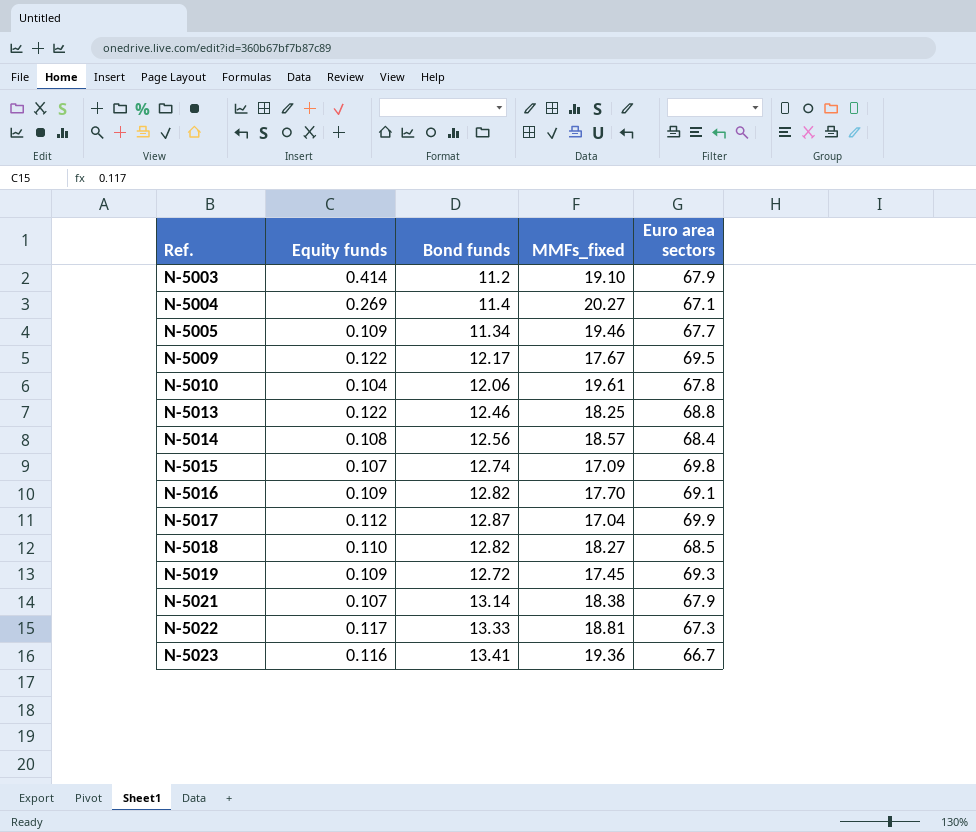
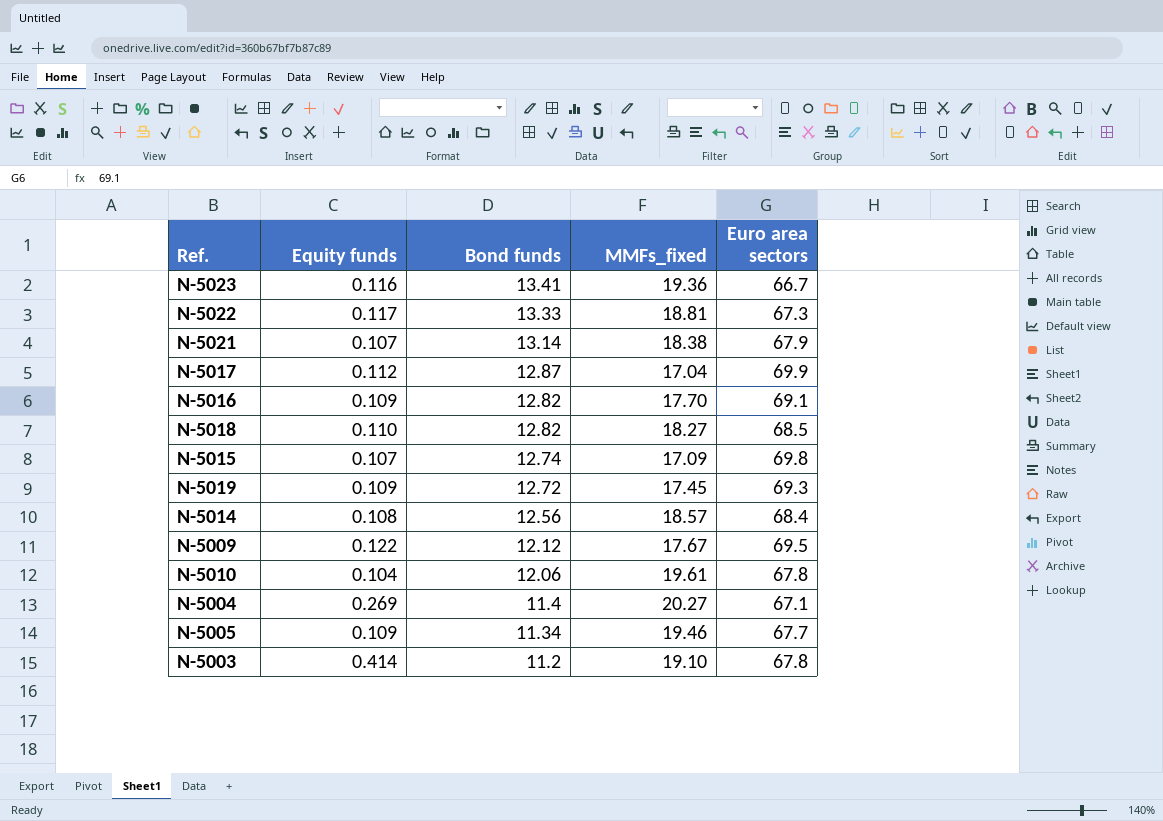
row order: Ref. ascending -> Bond funds descending
row N-5013: 0.122 | 12.46 | 18.25 | 68.8 -> none
N-5009 | Bond funds: 12.17 -> 12.12
N-5003 | Euro area sectors: 67.9 -> 67.8

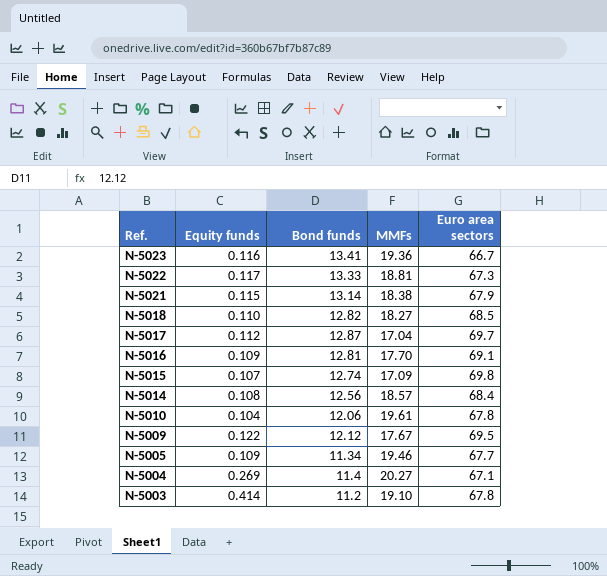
row order: Bond funds descending -> Ref. descending
column name: MMFs_fixed -> MMFs
row N-5019: 0.109 | 12.72 | 17.45 | 69.3 -> none
N-5021 | Equity funds: 0.107 -> 0.115
N-5017 | Euro area sectors: 69.9 -> 69.7
N-5016 | Bond funds: 12.82 -> 12.81

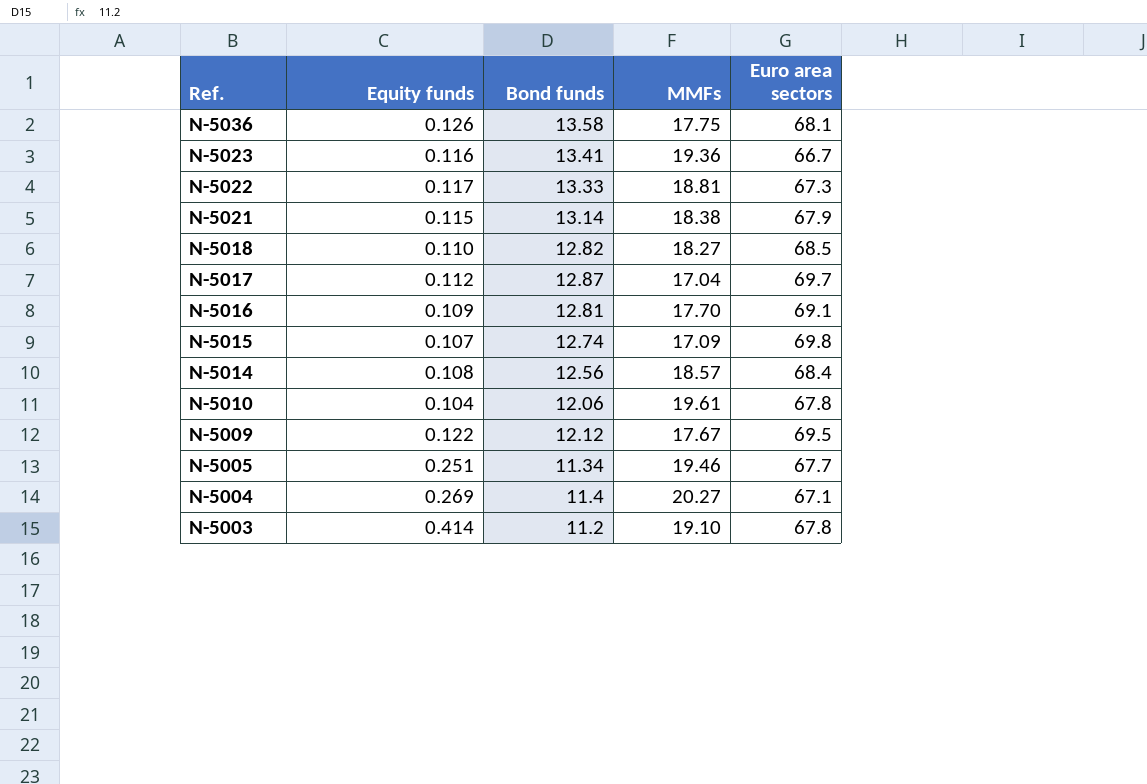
row N-5036: none -> 0.126 | 13.58 | 17.75 | 68.1
N-5005 | Equity funds: 0.109 -> 0.251

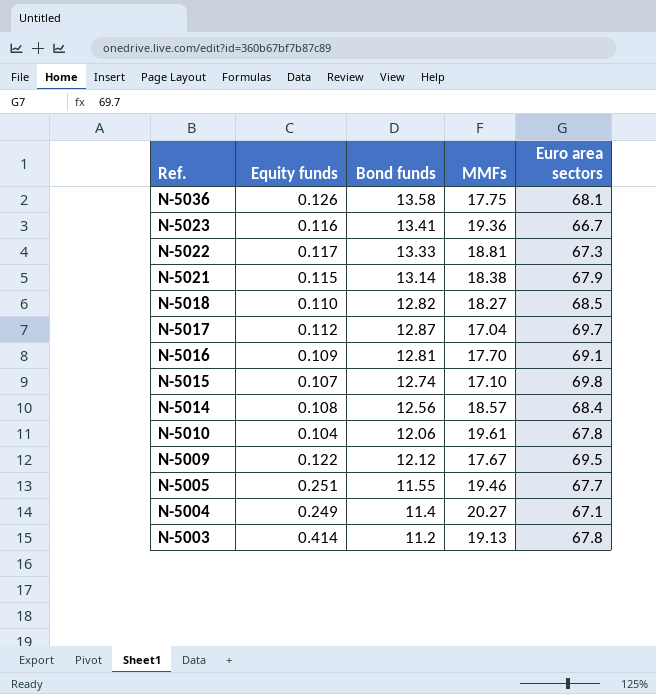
N-5015 | MMFs: 17.09 -> 17.10
N-5005 | Bond funds: 11.34 -> 11.55
N-5004 | Equity funds: 0.269 -> 0.249
N-5003 | MMFs: 19.10 -> 19.13

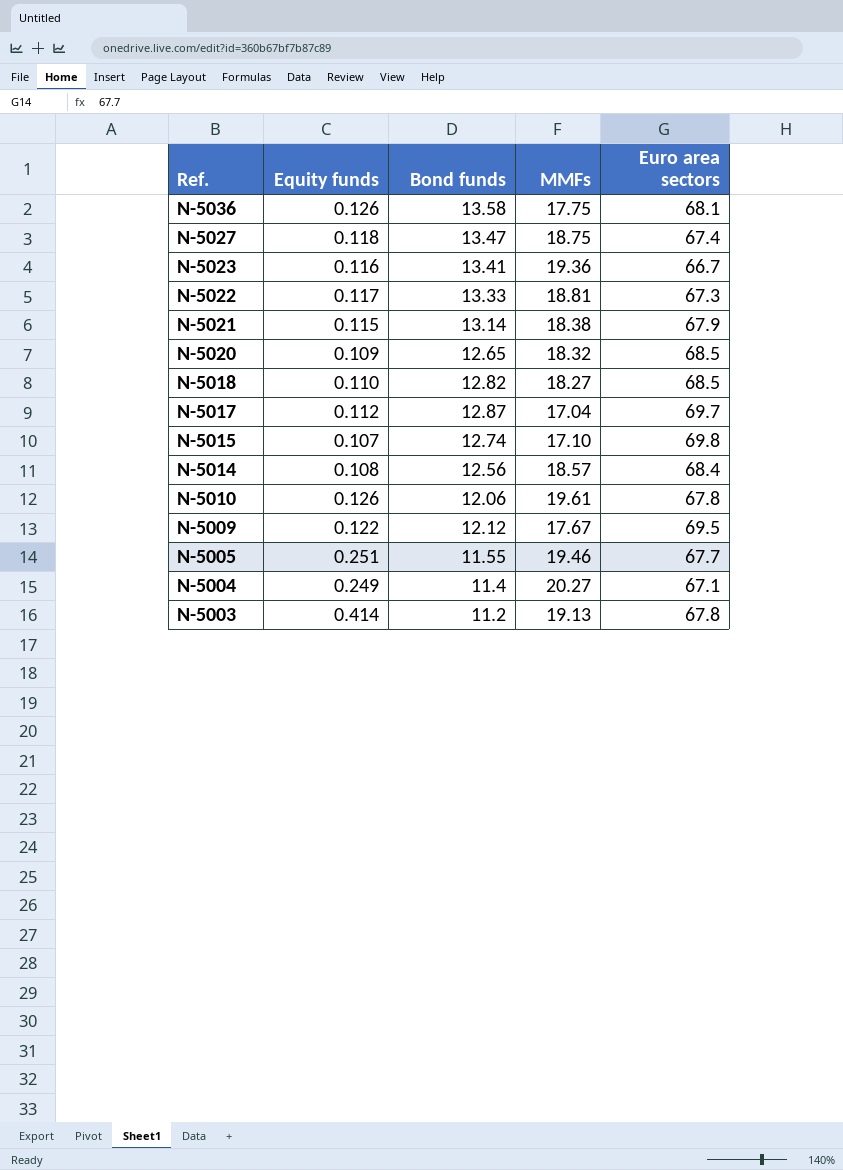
row N-5016: 0.109 | 12.81 | 17.70 | 69.1 -> none
row N-5027: none -> 0.118 | 13.47 | 18.75 | 67.4
row N-5020: none -> 0.109 | 12.65 | 18.32 | 68.5
N-5010 | Equity funds: 0.104 -> 0.126

